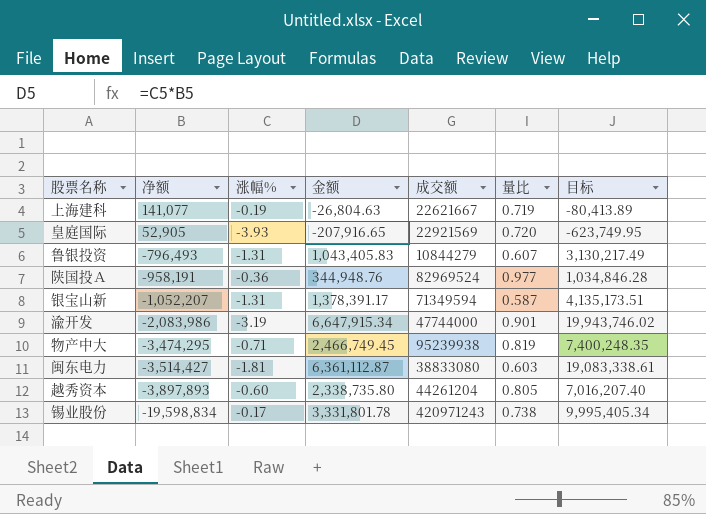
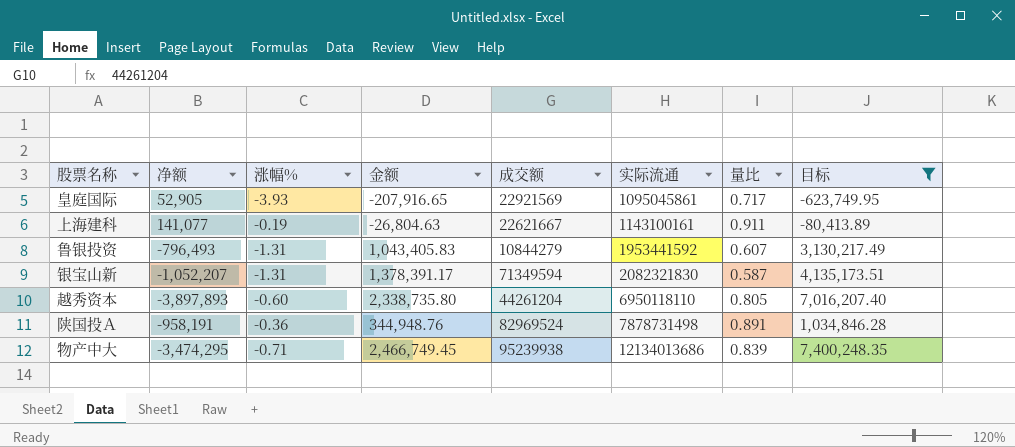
filter: none -> 目标 <= 7,400,248.35
row order: 净额 descending -> 实际流通 ascending
column 实际流通 | position: none -> 6
皇庭国际 | 量比: 0.720 -> 0.717
上海建科 | 量比: 0.719 -> 0.911
陕国投Ａ | 量比: 0.977 -> 0.891
物产中大 | 量比: 0.819 -> 0.839

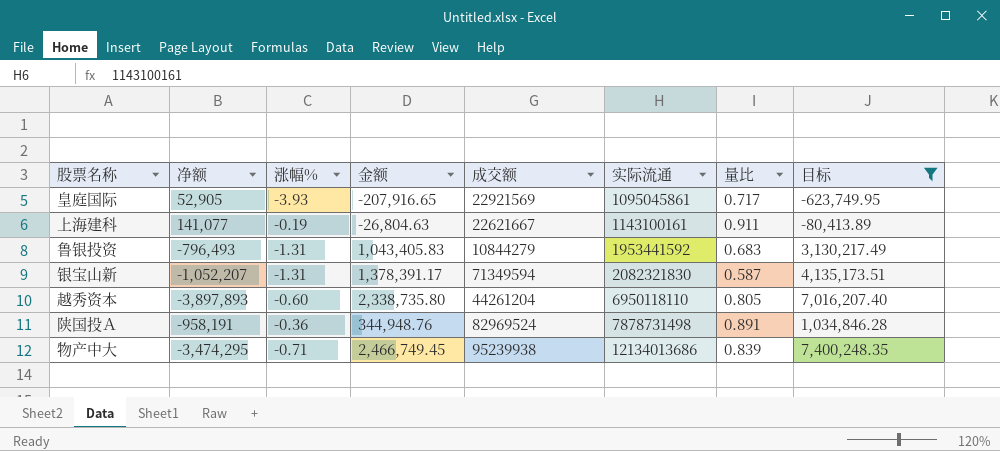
鲁银投资 | 量比: 0.607 -> 0.683

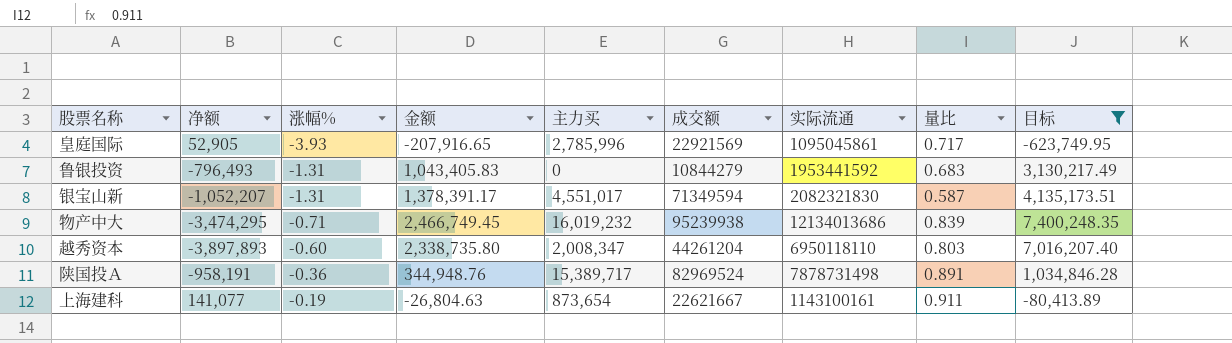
row order: 实际流通 ascending -> 涨幅% ascending
column 主力买 | position: none -> 5
越秀资本 | 量比: 0.805 -> 0.803

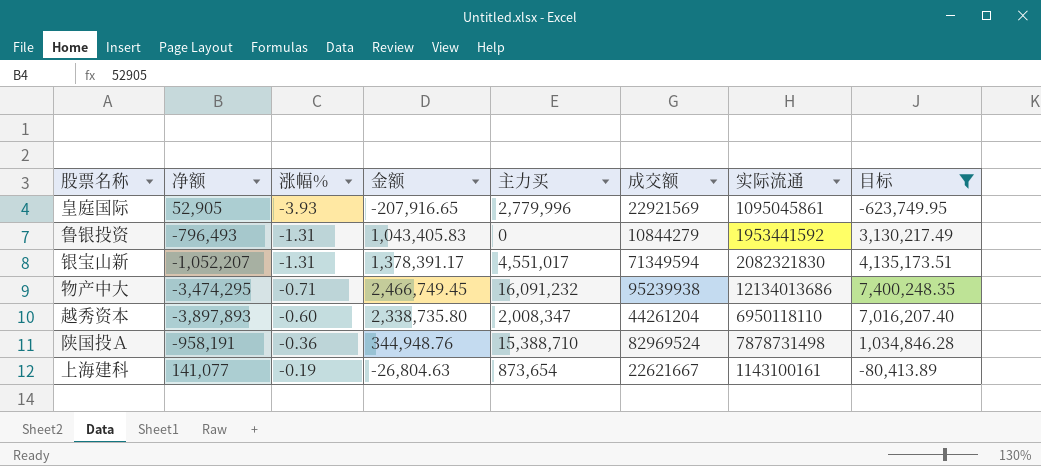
column 量比 | position: 8 -> none
皇庭国际 | 主力买: 2,785,996 -> 2,779,996
物产中大 | 主力买: 16,019,232 -> 16,091,232
陕国投Ａ | 主力买: 15,389,717 -> 15,388,710

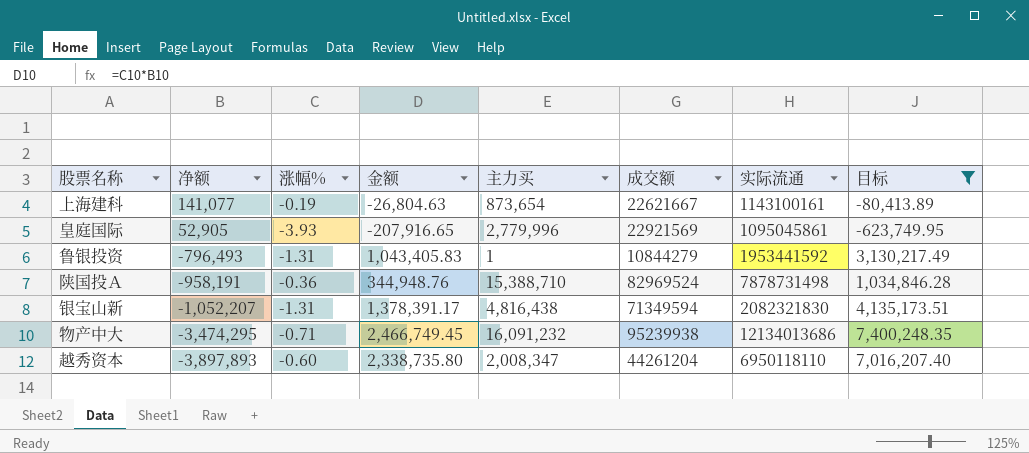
row order: 涨幅% ascending -> 净额 descending
鲁银投资 | 主力买: 0 -> 1
银宝山新 | 主力买: 4,551,017 -> 4,816,438

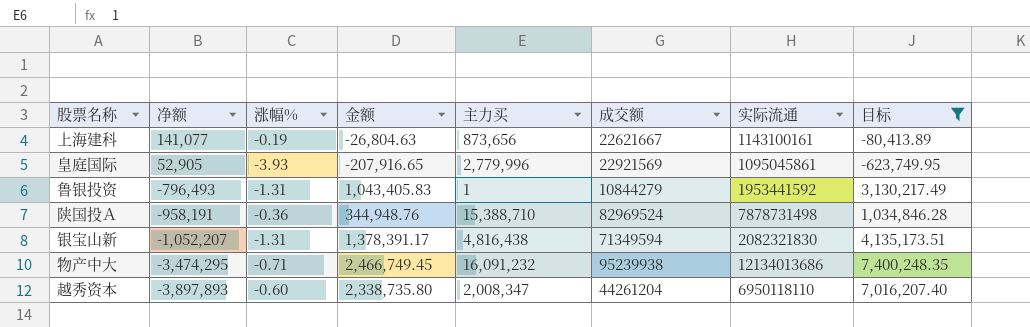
上海建科 | 主力买: 873,654 -> 873,656

